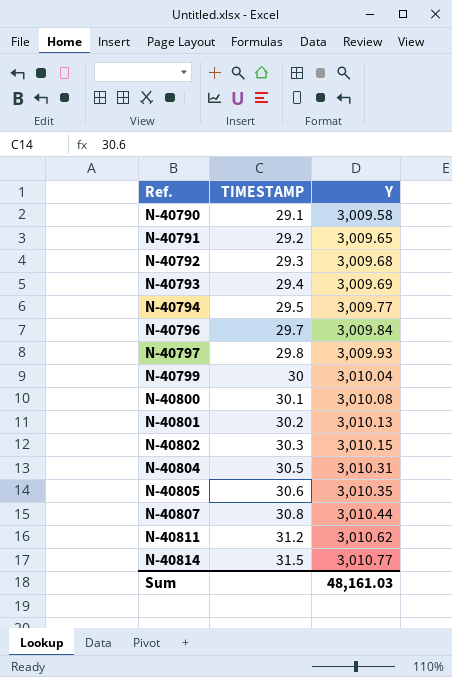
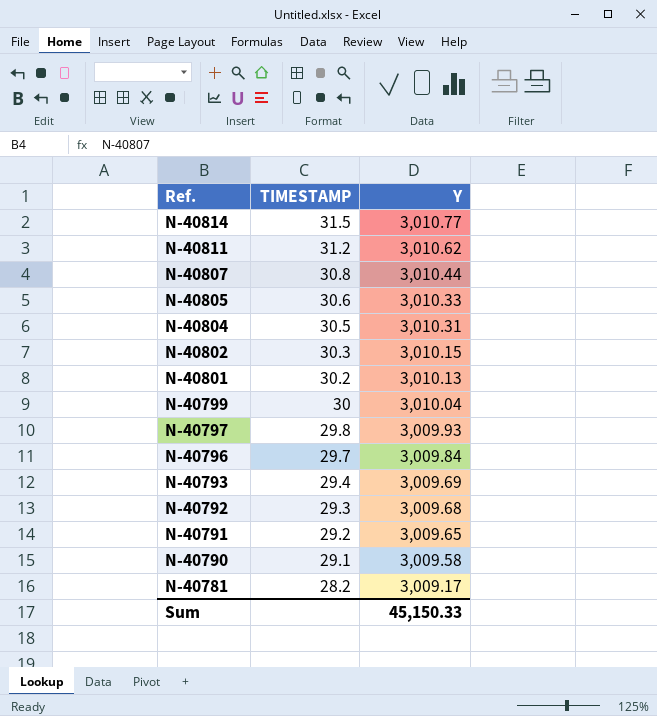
row order: Ref. ascending -> Ref. descending
row N-40794: 29.5 | 3,009.77 -> none
row N-40800: 30.1 | 3,010.08 -> none
N-40805 | Y: 3,010.35 -> 3,010.33
row N-40781: none -> 28.2 | 3,009.17
Sum | Y: 48,161.03 -> 45,150.33

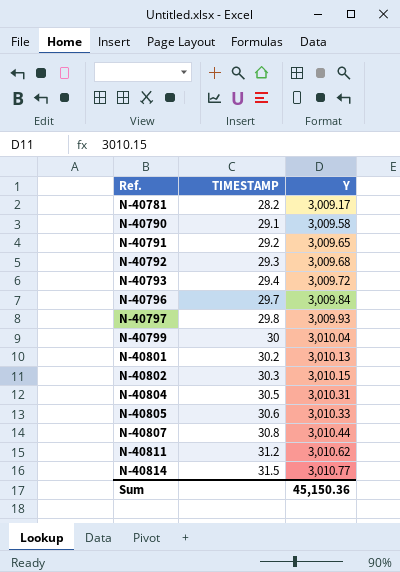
row order: Ref. descending -> Ref. ascending
N-40793 | Y: 3,009.69 -> 3,009.72
Sum | Y: 45,150.33 -> 45,150.36

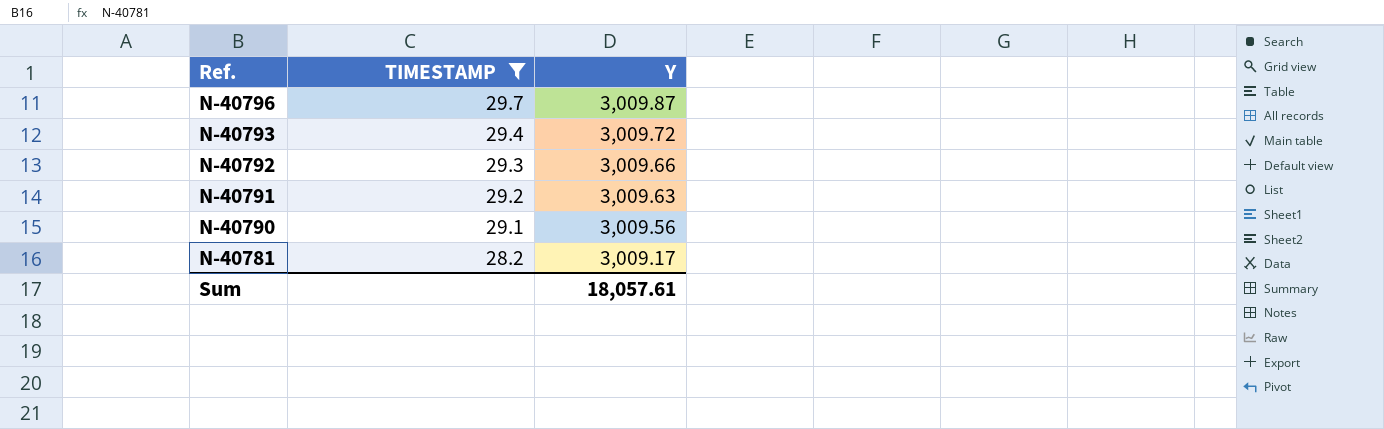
filter: none -> TIMESTAMP <= 29.7
row order: Ref. ascending -> Ref. descending
N-40796 | Y: 3,009.84 -> 3,009.87
N-40792 | Y: 3,009.68 -> 3,009.66
N-40791 | Y: 3,009.65 -> 3,009.63
N-40790 | Y: 3,009.58 -> 3,009.56
Sum | Y: 45,150.36 -> 18,057.61

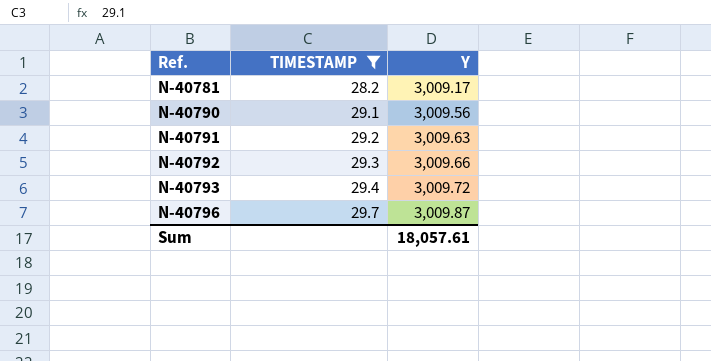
row order: Ref. descending -> Ref. ascending

